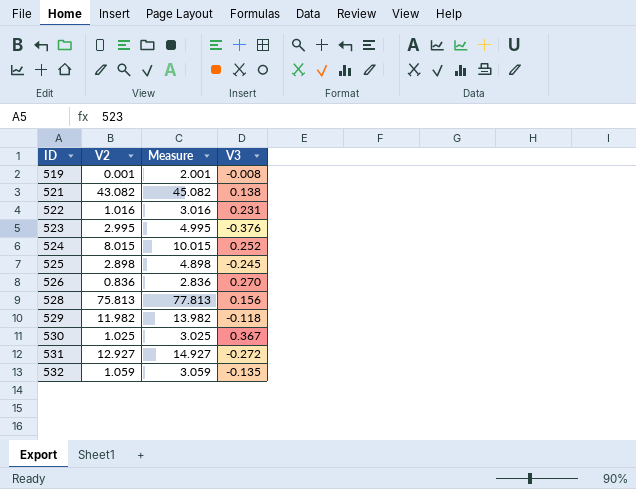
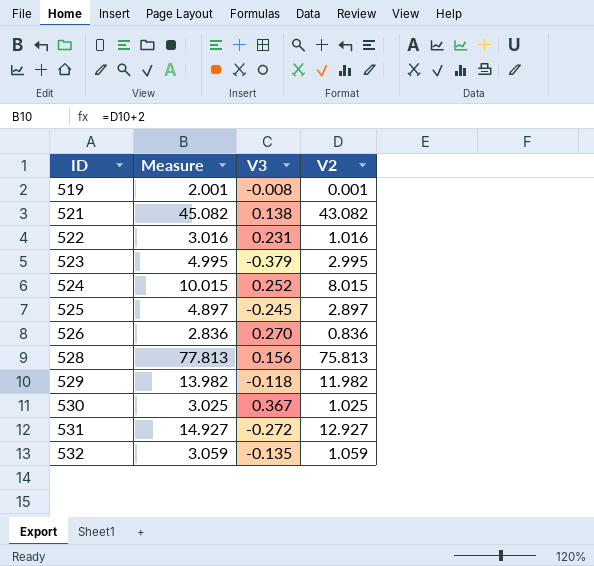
column V2 | position: 2 -> 4
523 | V3: -0.376 -> -0.379
525 | Measure: 4.898 -> 4.897
525 | V2: 2.898 -> 2.897

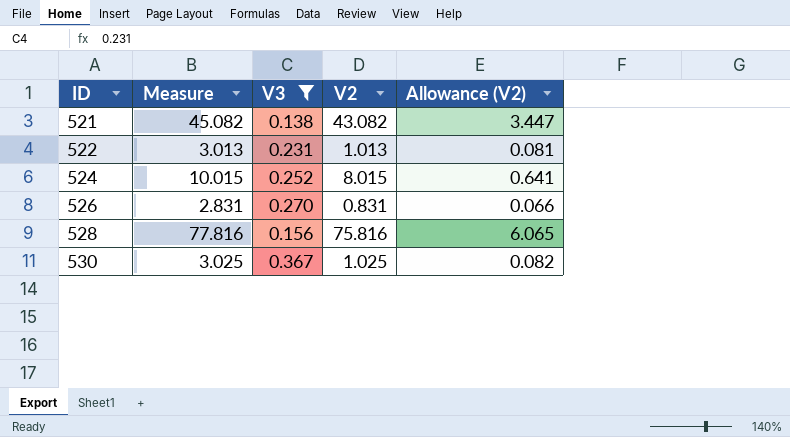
filter: none -> V3 >= 0.138
column Allowance (V2) | formula: none -> [V2] * 0.08
522 | Measure: 3.016 -> 3.013
522 | V2: 1.016 -> 1.013
526 | Measure: 2.836 -> 2.831
526 | V2: 0.836 -> 0.831
528 | Measure: 77.813 -> 77.816
528 | V2: 75.813 -> 75.816

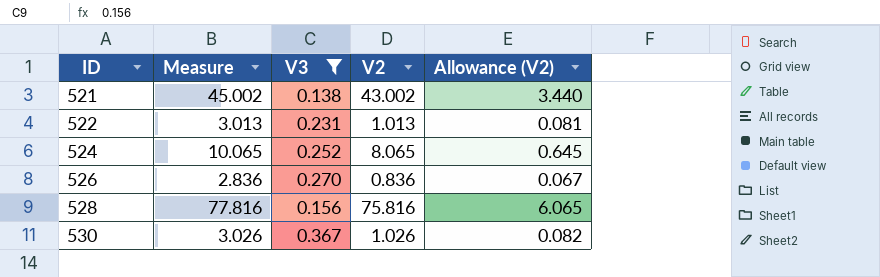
521 | Measure: 45.082 -> 45.002
521 | V2: 43.082 -> 43.002
521 | Allowance (V2): 3.447 -> 3.440
524 | Measure: 10.015 -> 10.065
524 | V2: 8.015 -> 8.065
524 | Allowance (V2): 0.641 -> 0.645
526 | Measure: 2.831 -> 2.836
526 | V2: 0.831 -> 0.836
526 | Allowance (V2): 0.066 -> 0.067
530 | Measure: 3.025 -> 3.026
530 | V2: 1.025 -> 1.026

